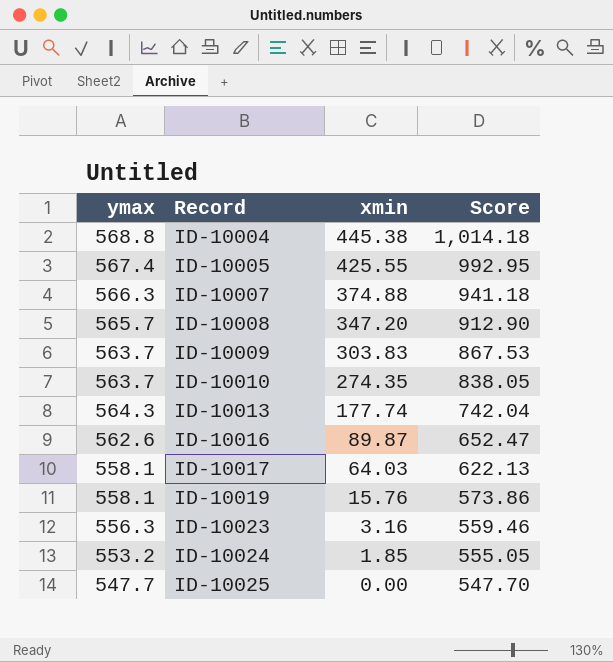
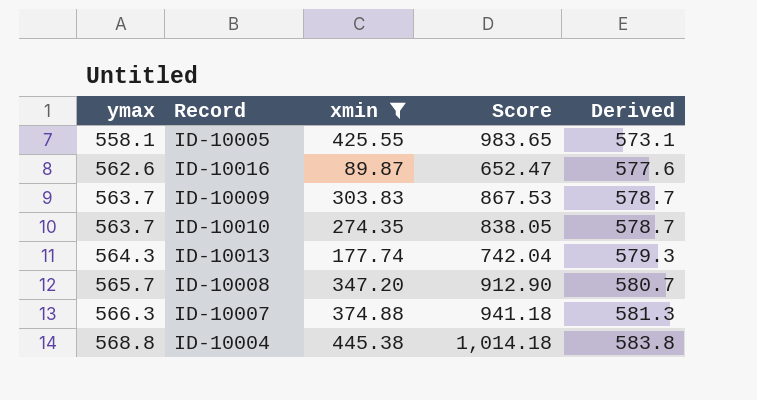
filter: none -> xmin >= 89.87
row order: Record ascending -> ymax ascending
column Derived | formula: none -> [ymax] + 15
ID-10005 | ymax: 567.4 -> 558.1
ID-10005 | Score: 992.95 -> 983.65

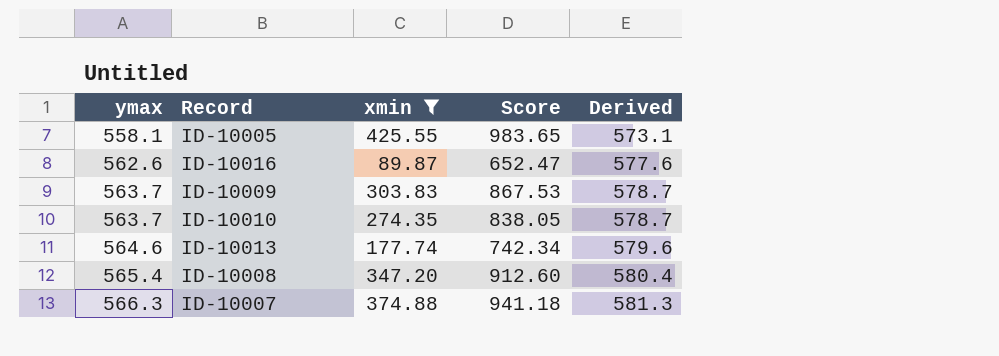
row ID-10004: 568.8 | 445.38 | 1,014.18 | 583.8 -> none
ID-10013 | ymax: 564.3 -> 564.6
ID-10013 | Score: 742.04 -> 742.34
ID-10013 | Derived: 579.3 -> 579.6
ID-10008 | ymax: 565.7 -> 565.4
ID-10008 | Score: 912.90 -> 912.60
ID-10008 | Derived: 580.7 -> 580.4

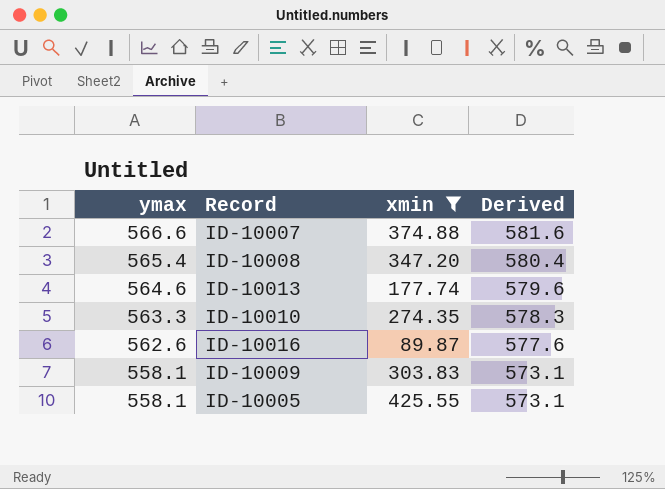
row order: ymax ascending -> ymax descending
column Score | formula: [ymax] + [xmin] -> none
ID-10007 | ymax: 566.3 -> 566.6
ID-10007 | Derived: 581.3 -> 581.6
ID-10010 | ymax: 563.7 -> 563.3
ID-10010 | Derived: 578.7 -> 578.3
ID-10009 | ymax: 563.7 -> 558.1
ID-10009 | Derived: 578.7 -> 573.1

